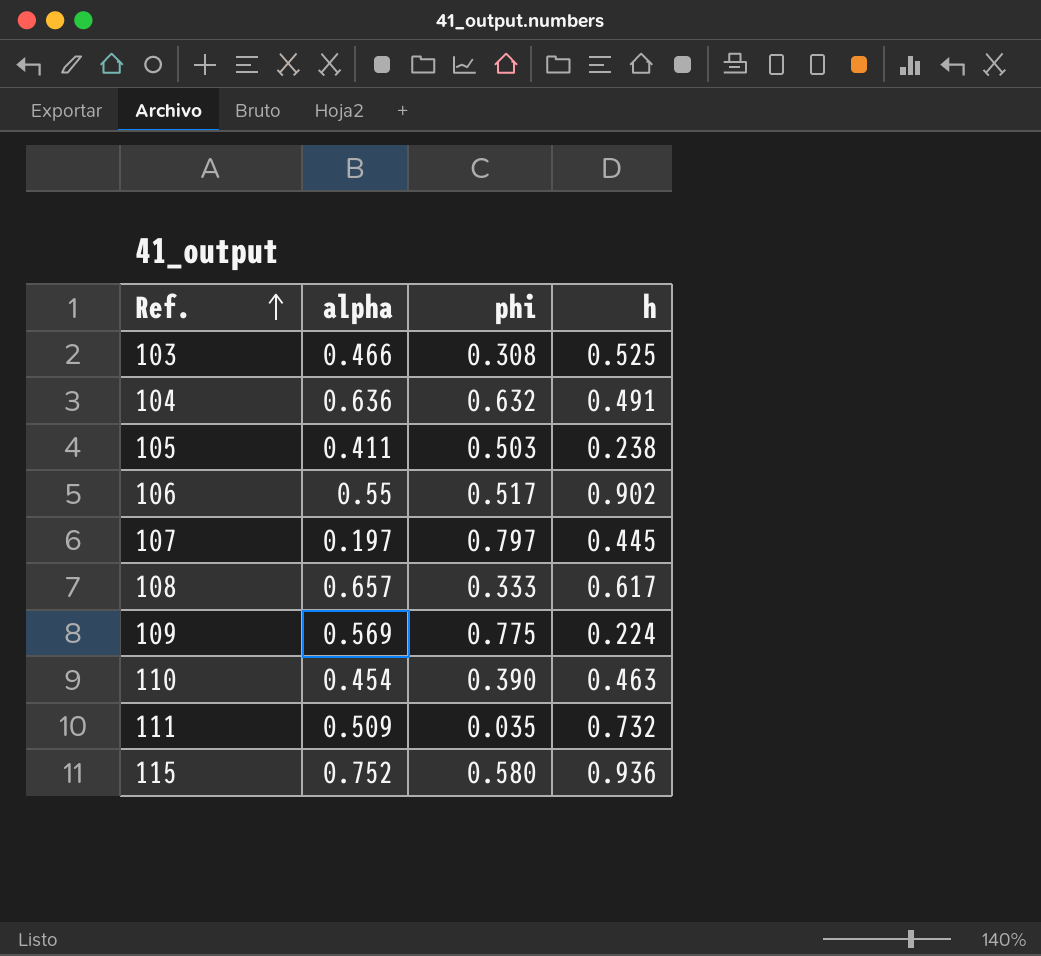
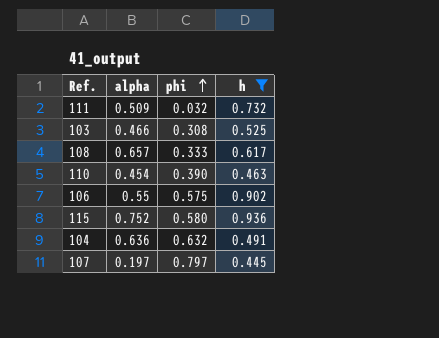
filter: none -> h >= 0.445
row order: Ref. ascending -> phi ascending
111 | phi: 0.035 -> 0.032
106 | phi: 0.517 -> 0.575

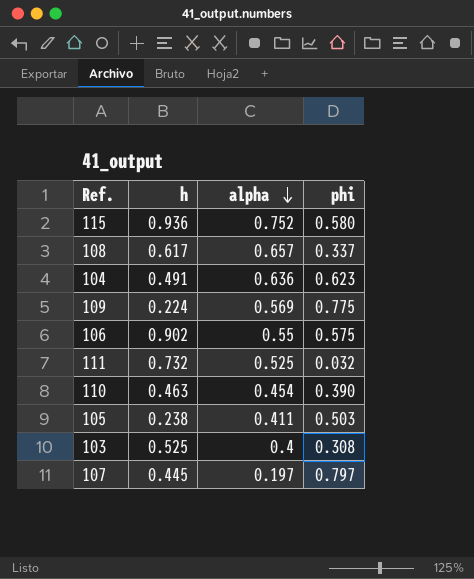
filter: h >= 0.445 -> none
row order: phi ascending -> alpha descending
column h | position: 4 -> 2
108 | phi: 0.333 -> 0.337
104 | phi: 0.632 -> 0.623
111 | alpha: 0.509 -> 0.525
103 | alpha: 0.466 -> 0.4

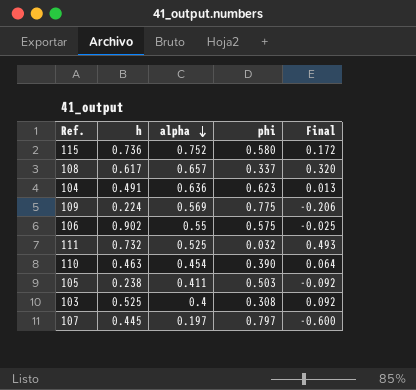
column Final | formula: none -> [alpha] - [phi]
115 | h: 0.936 -> 0.736

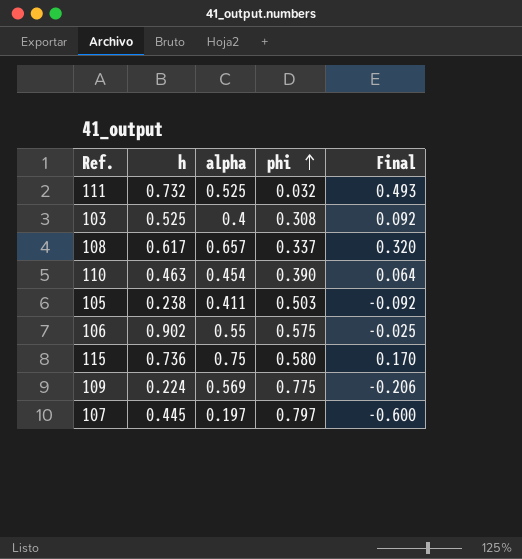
row order: alpha descending -> phi ascending
row 104: 0.491 | 0.636 | 0.623 | 0.013 -> none
115 | alpha: 0.752 -> 0.75
115 | Final: 0.172 -> 0.170

